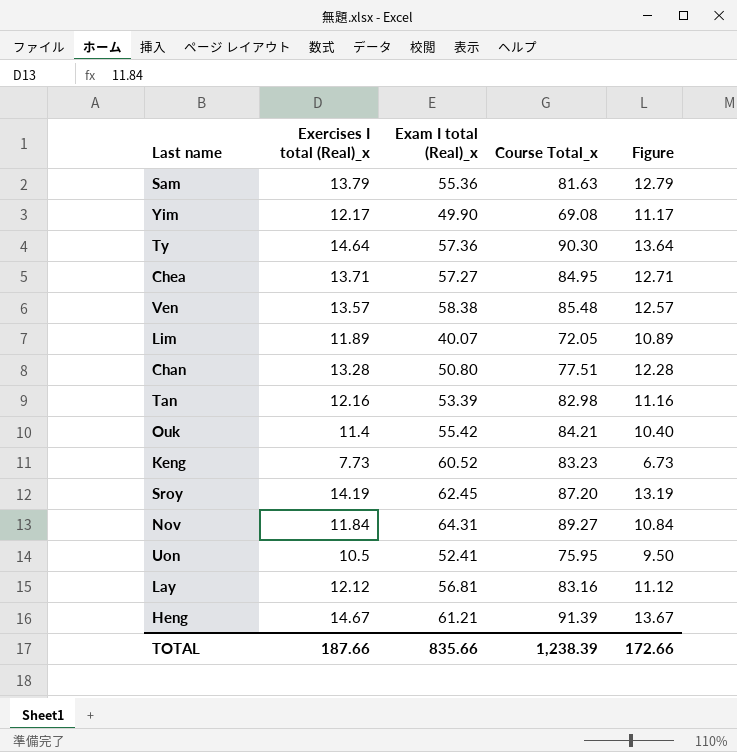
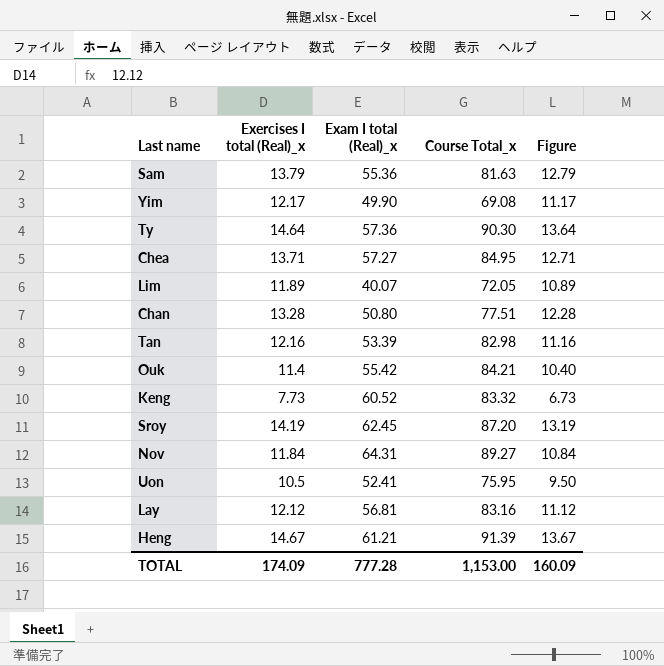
row Ven: 13.57 | 58.38 | 85.48 | 12.57 -> none
Keng | Course Total_x: 83.23 -> 83.32
TOTAL | Exercises I total (Real)_x: 187.66 -> 174.09
TOTAL | Exam I total (Real)_x: 835.66 -> 777.28
TOTAL | Course Total_x: 1,238.39 -> 1,153.00
TOTAL | Figure: 172.66 -> 160.09

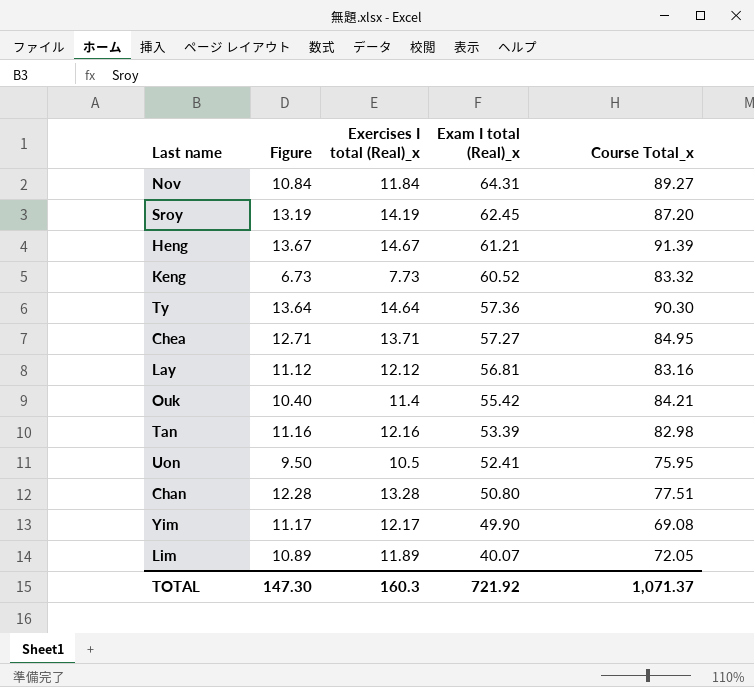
row order: none -> Exam I total (Real)_x descending
column Figure | position: 5 -> 2
row Sam: 13.79 | 55.36 | 81.63 | 12.79 -> none
TOTAL | Figure: 160.09 -> 147.30
TOTAL | Exercises I total (Real)_x: 174.09 -> 160.3
TOTAL | Exam I total (Real)_x: 777.28 -> 721.92
TOTAL | Course Total_x: 1,153.00 -> 1,071.37

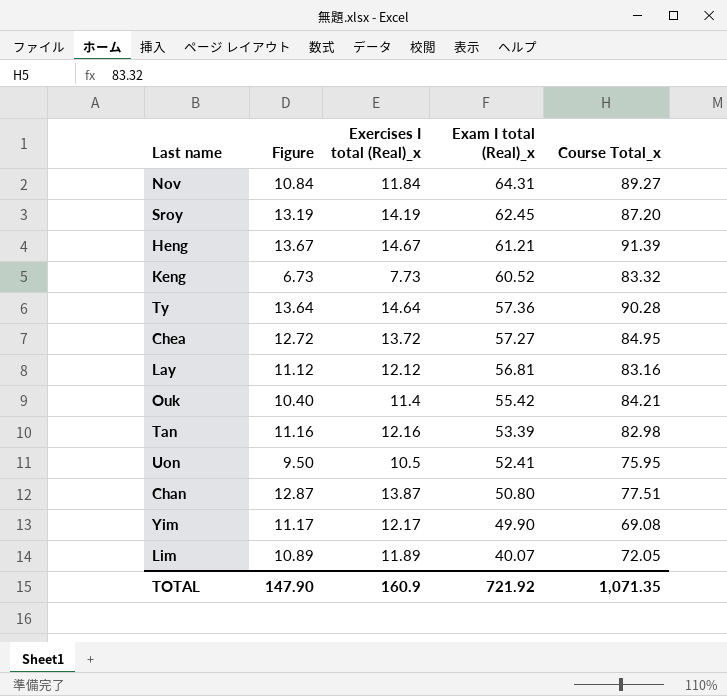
Ty | Course Total_x: 90.30 -> 90.28
Chea | Figure: 12.71 -> 12.72
Chea | Exercises I total (Real)_x: 13.71 -> 13.72
Chan | Figure: 12.28 -> 12.87
Chan | Exercises I total (Real)_x: 13.28 -> 13.87
TOTAL | Figure: 147.30 -> 147.90
TOTAL | Exercises I total (Real)_x: 160.3 -> 160.9
TOTAL | Course Total_x: 1,071.37 -> 1,071.35

